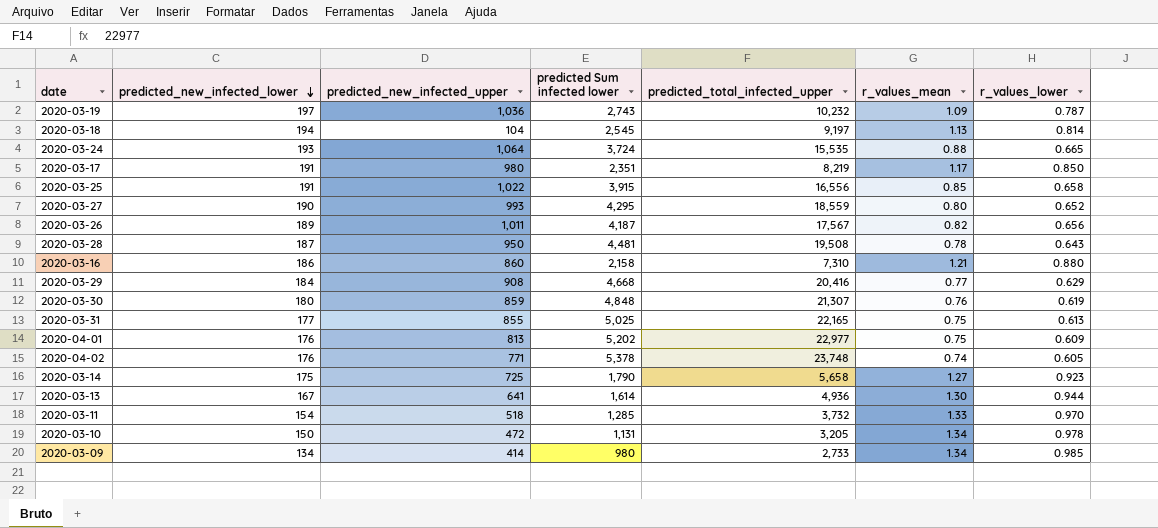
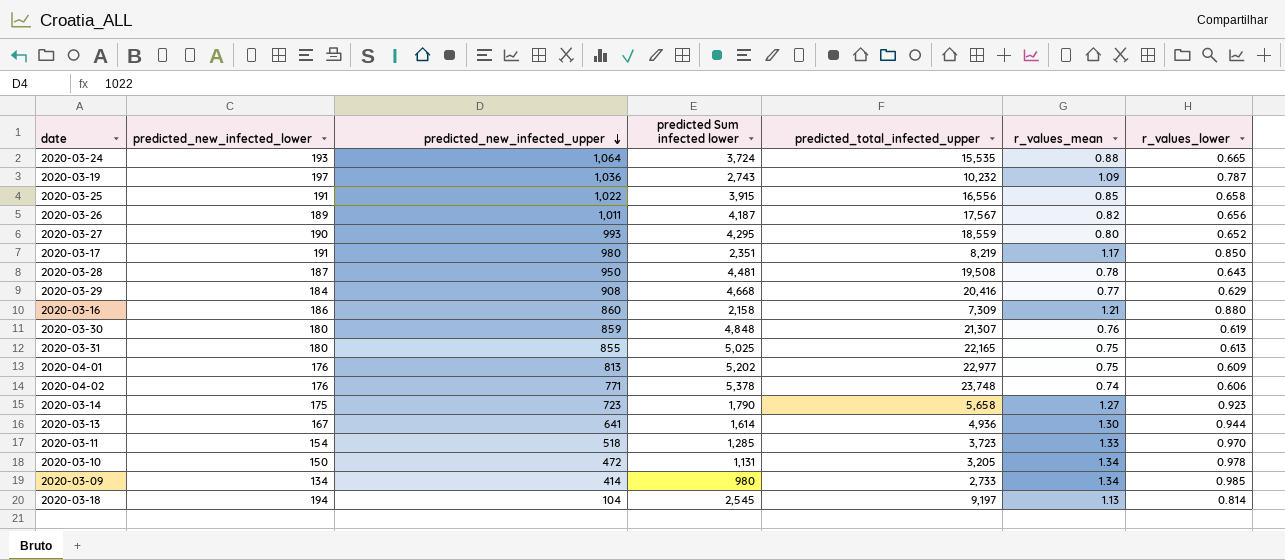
row order: predicted_new_infected_lower descending -> predicted_new_infected_upper descending
2020-03-16 | predicted_total_infected_upper: 7,310 -> 7,309
2020-03-31 | predicted_new_infected_lower: 177 -> 180
2020-04-02 | r_values_lower: 0.605 -> 0.606
2020-03-14 | predicted_new_infected_upper: 725 -> 723
2020-03-11 | predicted_total_infected_upper: 3,732 -> 3,723

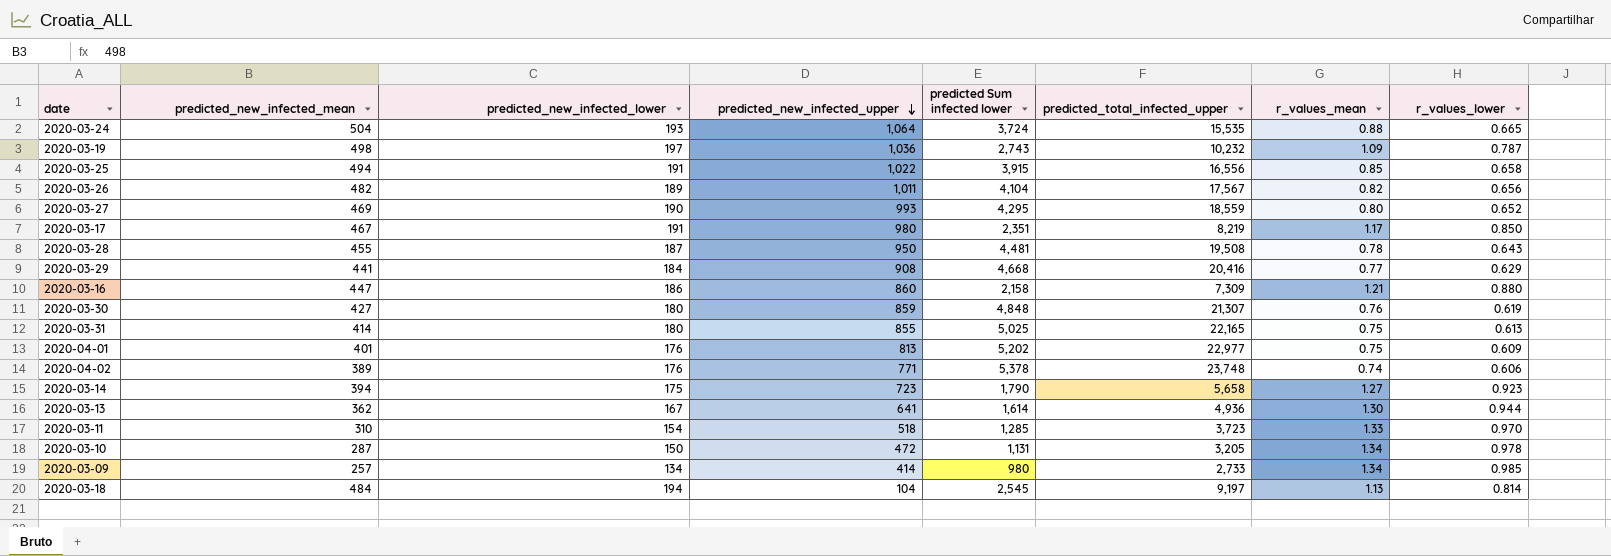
column predicted_new_infected_mean | position: none -> 2
2020-03-26 | predicted Sum infected lower: 4,187 -> 4,104

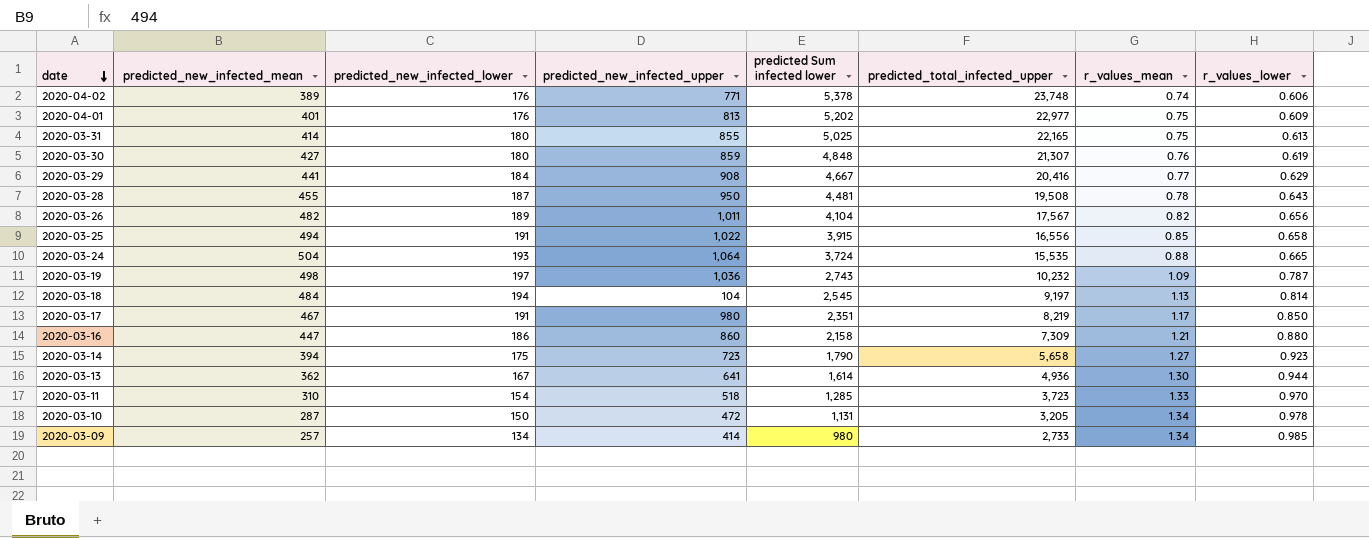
row order: predicted_new_infected_upper descending -> date descending
row 2020-03-27: 469 | 190 | 993 | 4,295 | 18,559 | 0.80 | 0.652 -> none
2020-03-29 | predicted Sum infected lower: 4,668 -> 4,667

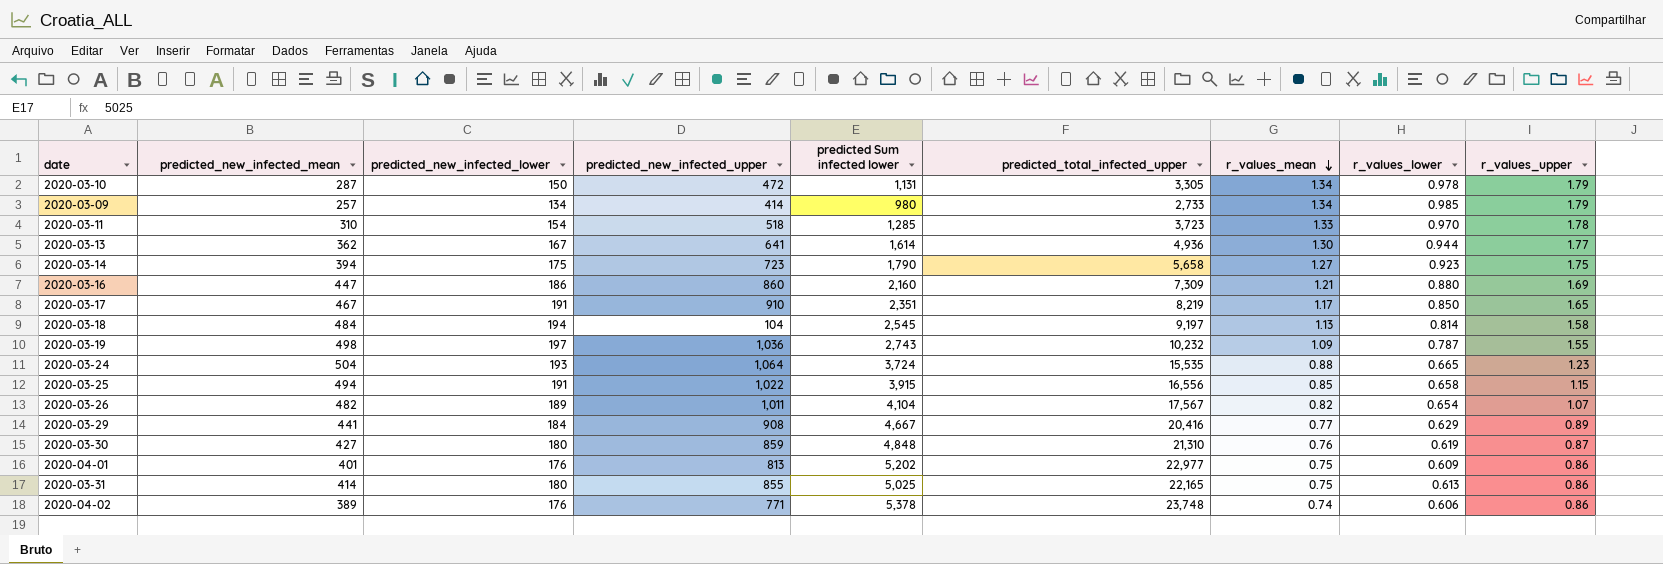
row order: date descending -> r_values_mean descending
column r_values_upper | position: none -> 9
row 2020-03-28: 455 | 187 | 950 | 4,481 | 19,508 | 0.78 | 0.643 -> none
2020-03-10 | predicted_total_infected_upper: 3,205 -> 3,305
2020-03-16 | predicted Sum infected lower: 2,158 -> 2,160
2020-03-17 | predicted_new_infected_upper: 980 -> 910
2020-03-26 | r_values_lower: 0.656 -> 0.654
2020-03-30 | predicted_total_infected_upper: 21,307 -> 21,310

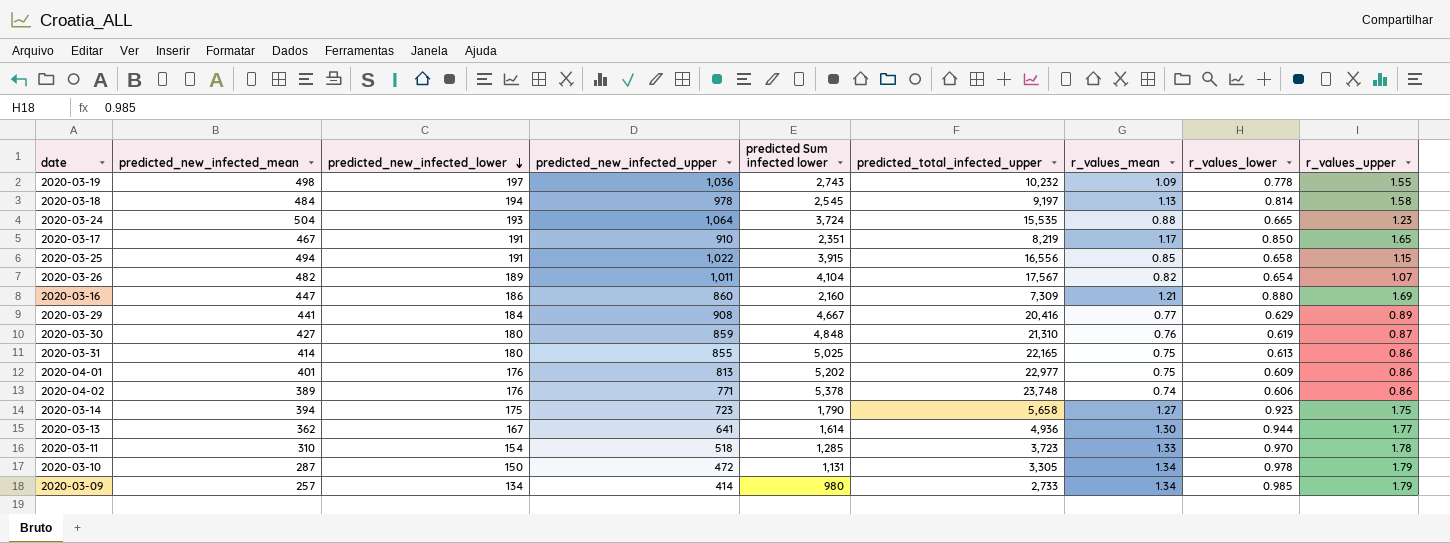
row order: r_values_mean descending -> predicted_new_infected_lower descending
2020-03-19 | r_values_lower: 0.787 -> 0.778
2020-03-18 | predicted_new_infected_upper: 104 -> 978

